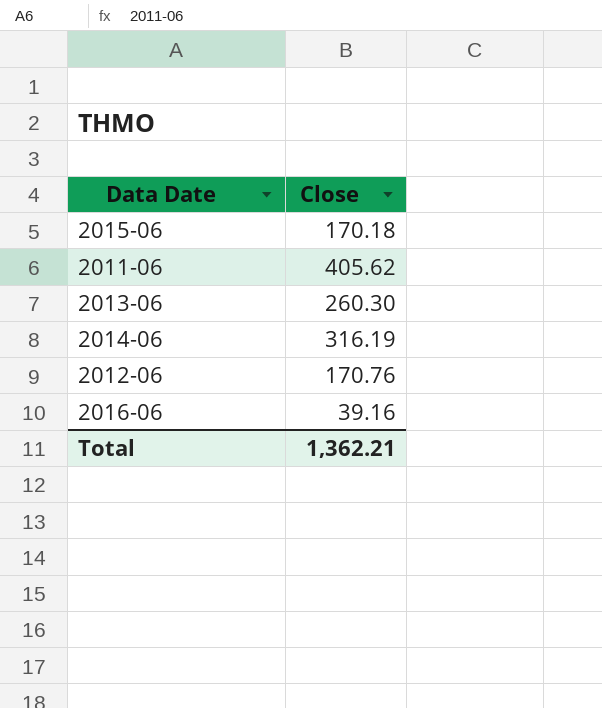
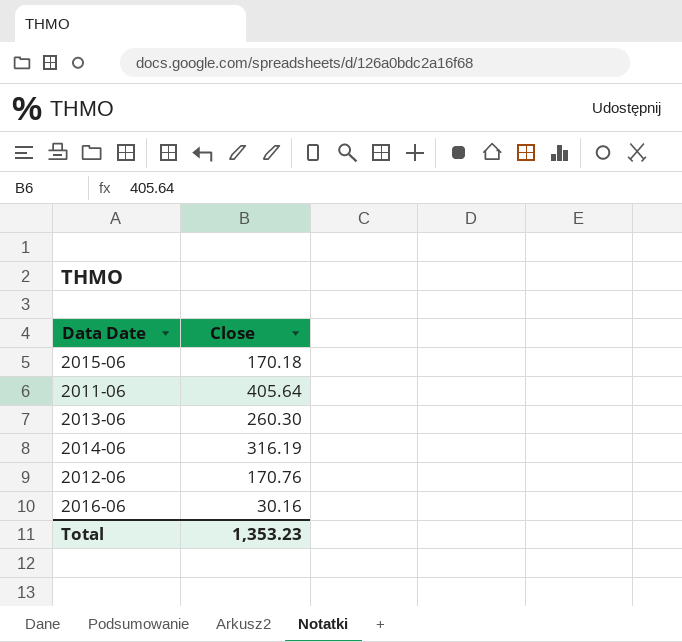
2011-06 | Close: 405.62 -> 405.64
2016-06 | Close: 39.16 -> 30.16
Total | Close: 1,362.21 -> 1,353.23

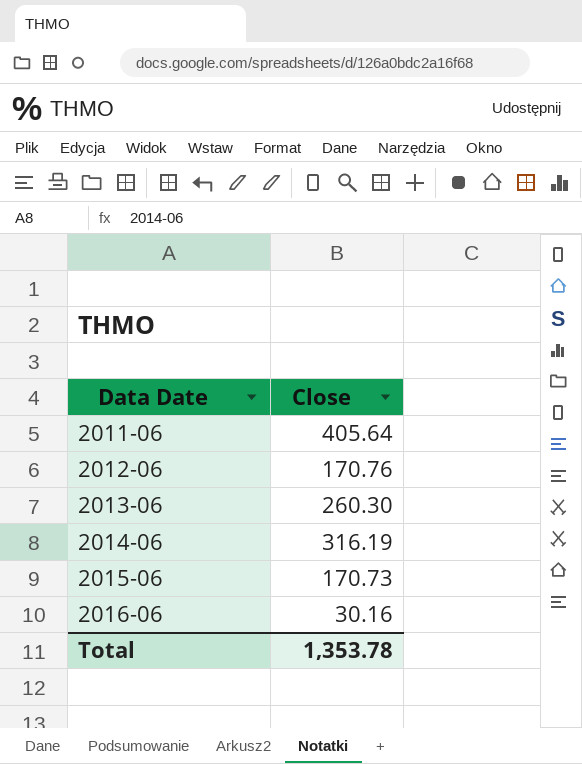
row order: none -> Data Date ascending
2015-06 | Close: 170.18 -> 170.73
Total | Close: 1,353.23 -> 1,353.78

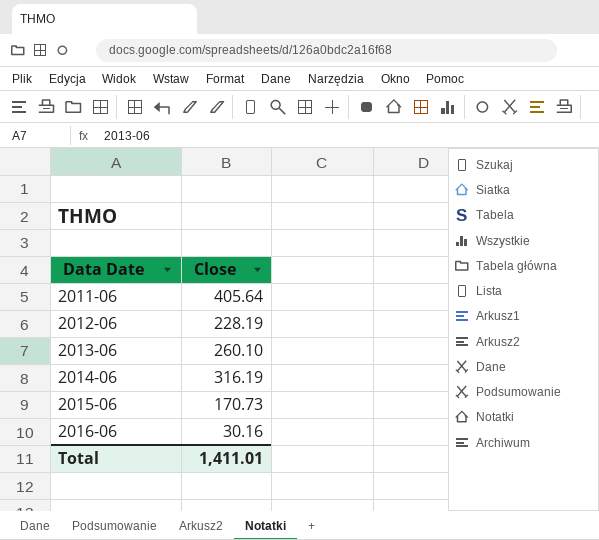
2012-06 | Close: 170.76 -> 228.19
2013-06 | Close: 260.30 -> 260.10
Total | Close: 1,353.78 -> 1,411.01

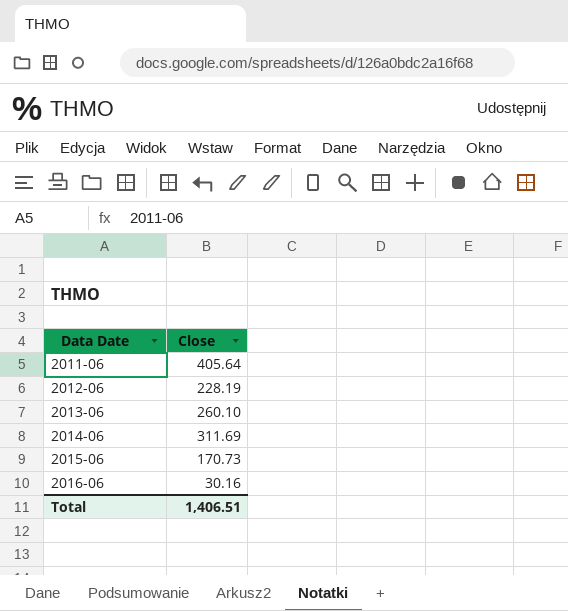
2014-06 | Close: 316.19 -> 311.69
Total | Close: 1,411.01 -> 1,406.51

